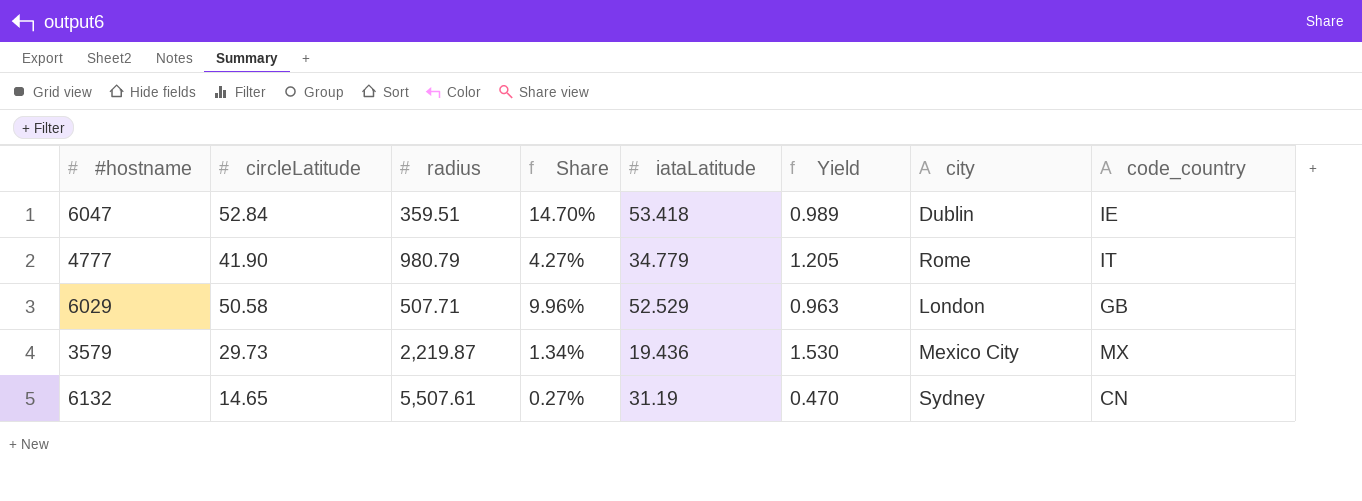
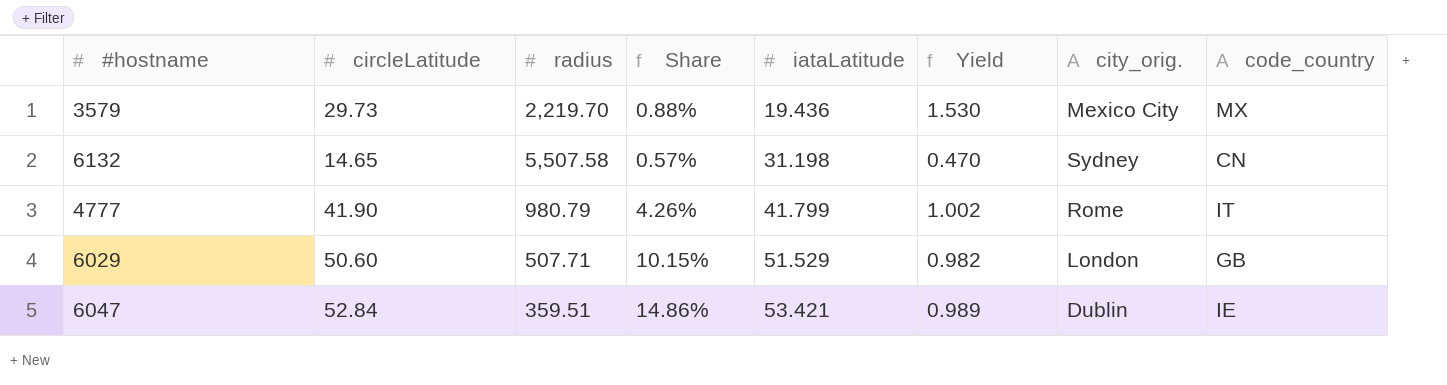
row order: none -> iataLatitude ascending
column Share | formula: [circleLatitude] / [radius] -> [iataLatitude] / [radius]
column name: city -> city_orig.
3579 | radius: 2,219.87 -> 2,219.70
6132 | radius: 5,507.61 -> 5,507.58
6132 | iataLatitude: 31.19 -> 31.198
4777 | iataLatitude: 34.779 -> 41.799
4777 | Yield: 1.205 -> 1.002
6029 | circleLatitude: 50.58 -> 50.60
6029 | iataLatitude: 52.529 -> 51.529
6029 | Yield: 0.963 -> 0.982
6047 | iataLatitude: 53.418 -> 53.421

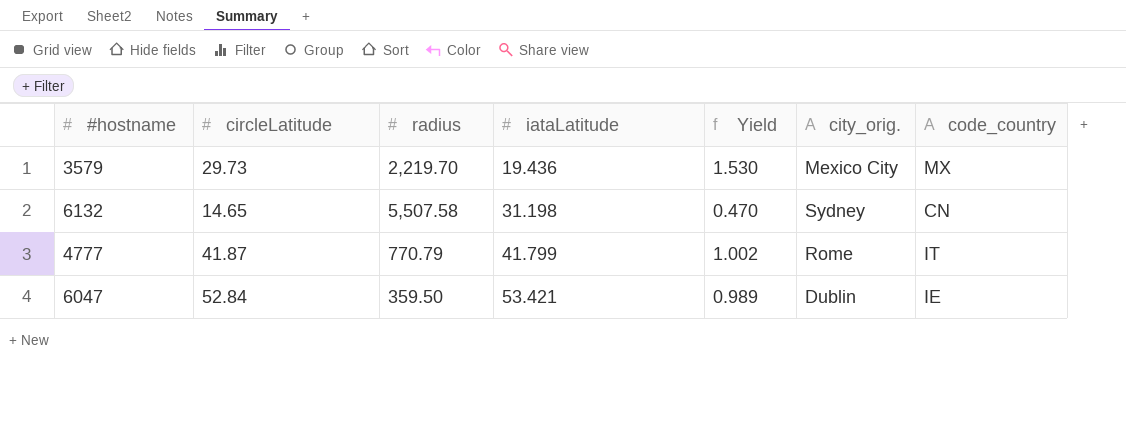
column Share | formula: [iataLatitude] / [radius] -> none
row 6029: 50.60 | 507.71 | 10.15% | 51.529 | 0.982 | London | GB -> none
4777 | circleLatitude: 41.90 -> 41.87
4777 | radius: 980.79 -> 770.79
6047 | radius: 359.51 -> 359.50

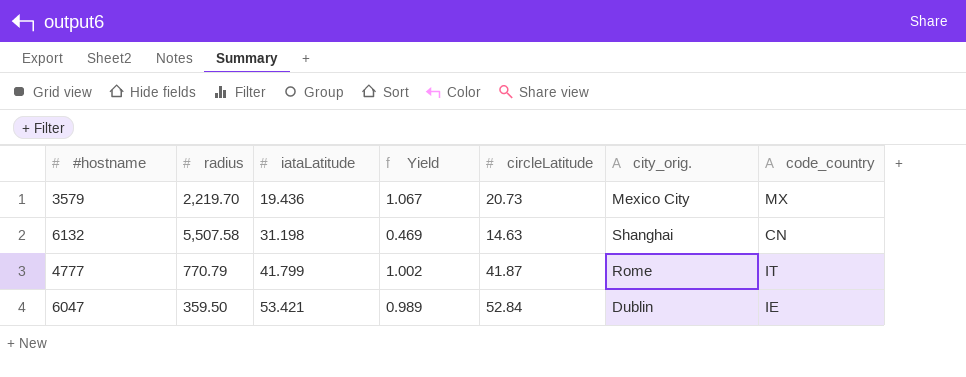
column circleLatitude | position: 2 -> 5
3579 | Yield: 1.530 -> 1.067
3579 | circleLatitude: 29.73 -> 20.73
6132 | Yield: 0.470 -> 0.469
6132 | circleLatitude: 14.65 -> 14.63
6132 | city_orig.: Sydney -> Shanghai

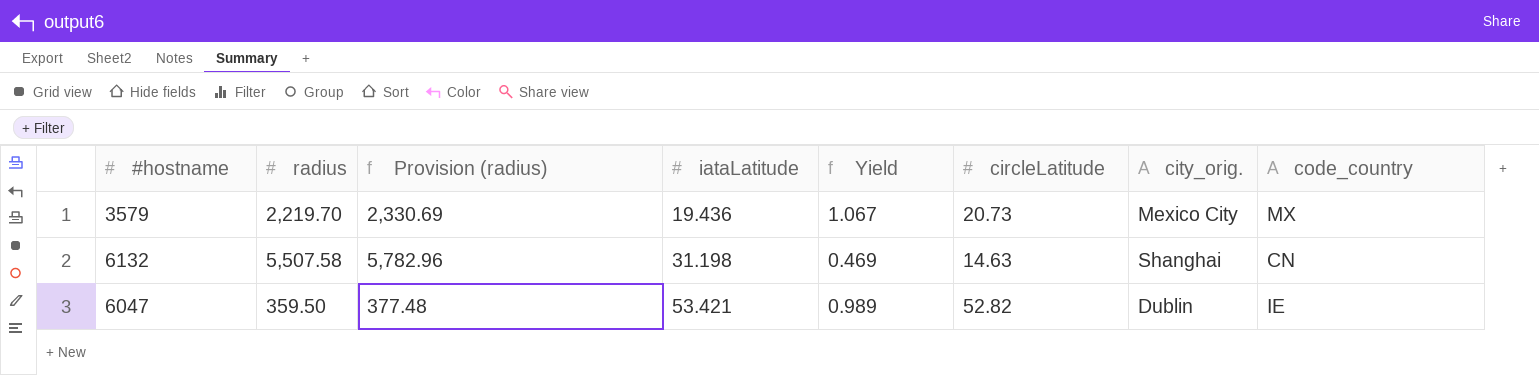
column Provision (radius) | formula: none -> [radius] * 1.05
row 4777: 770.79 | 41.799 | 1.002 | 41.87 | Rome | IT -> none
6047 | circleLatitude: 52.84 -> 52.82

